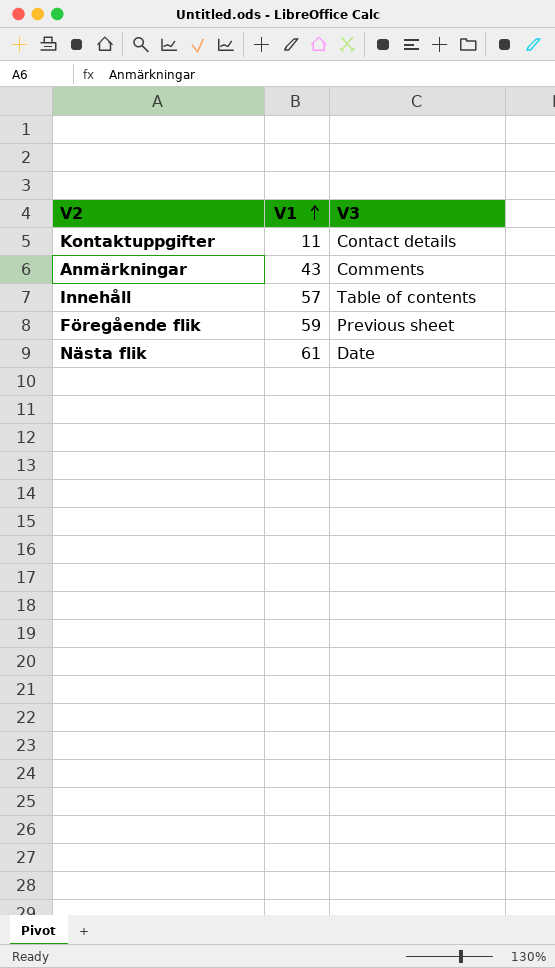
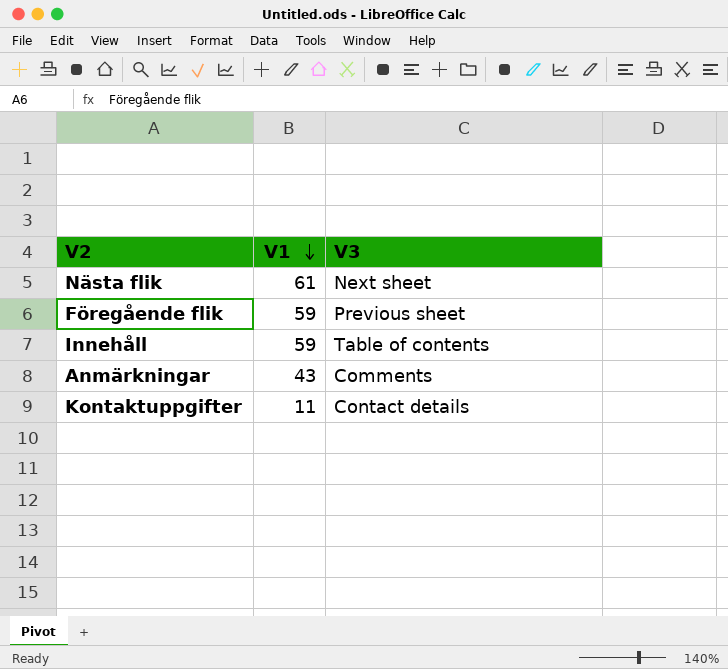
row order: V1 ascending -> V1 descending
Nästa flik | V3: Date -> Next sheet
Innehåll | V1: 57 -> 59

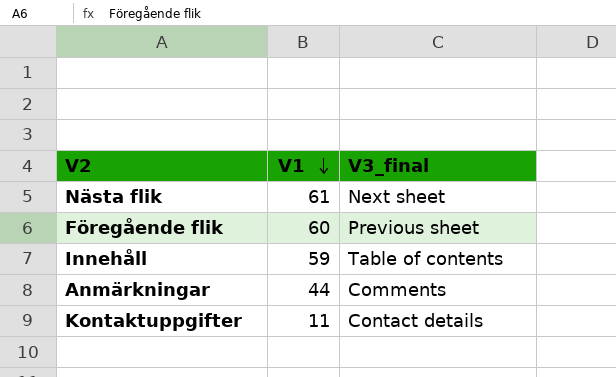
column name: V3 -> V3_final
Föregående flik | V1: 59 -> 60
Anmärkningar | V1: 43 -> 44

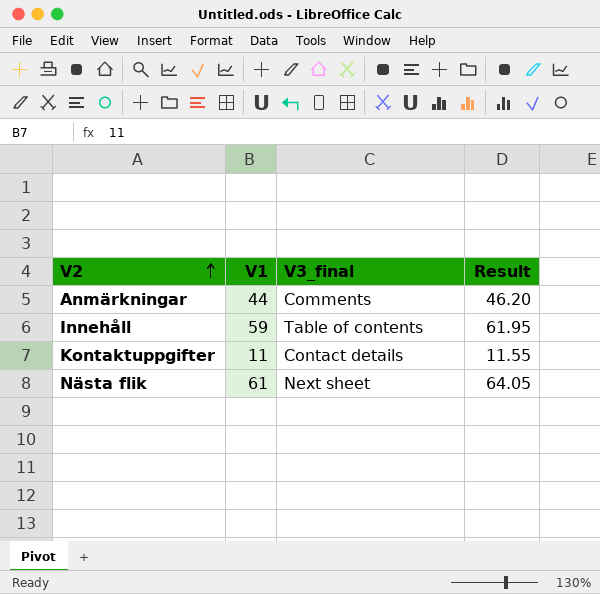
row order: V1 descending -> V2 ascending
column Result | formula: none -> [V1] * 1.05
row Föregående flik: 60 | Previous sheet -> none

